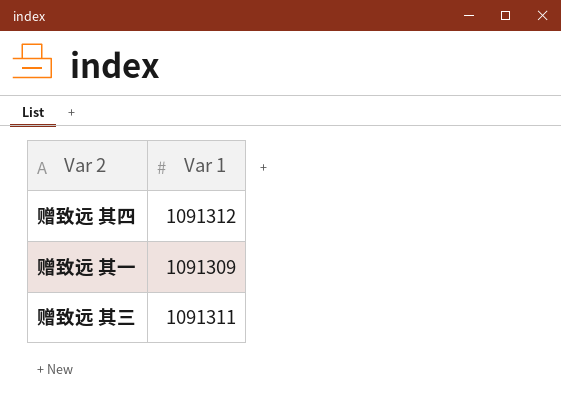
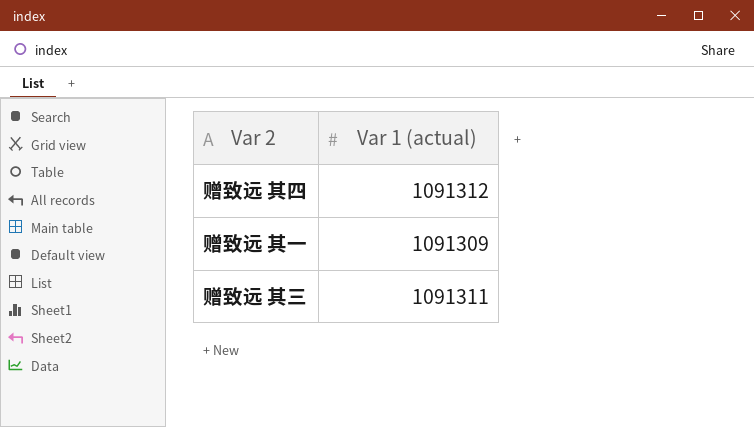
column name: Var 1 -> Var 1 (actual)

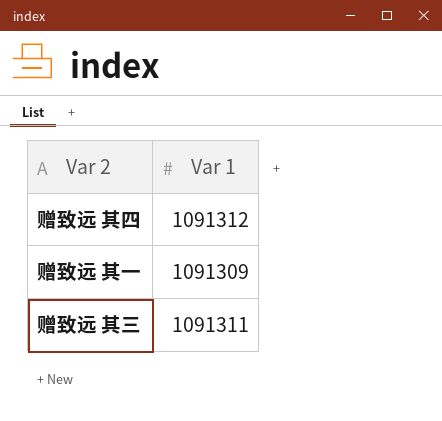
column name: Var 1 (actual) -> Var 1

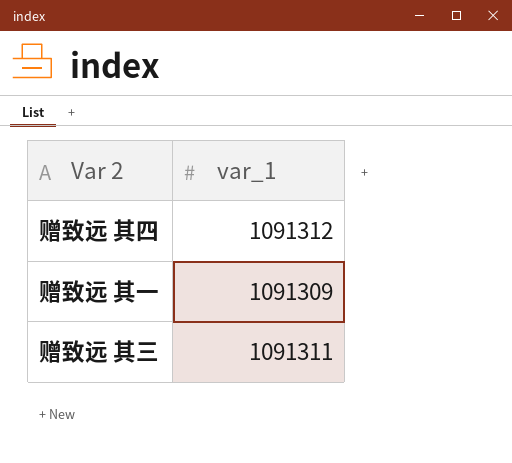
column name: Var 1 -> var_1

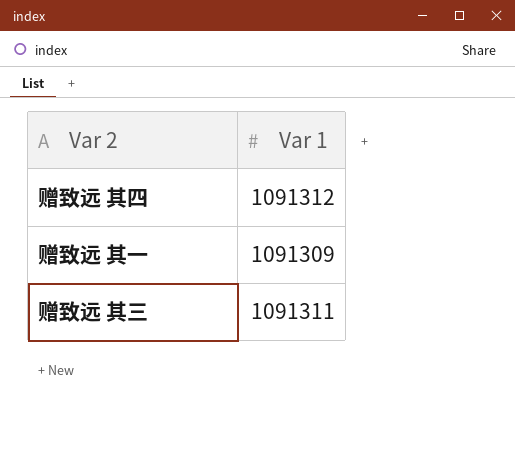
column name: var_1 -> Var 1

